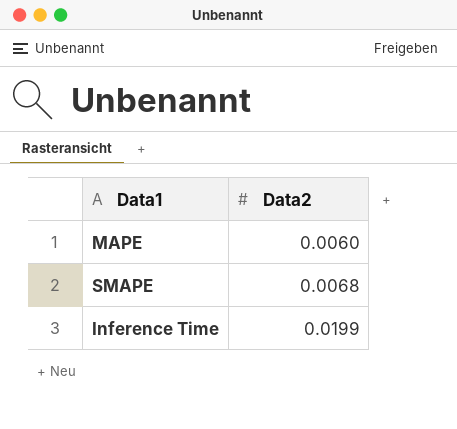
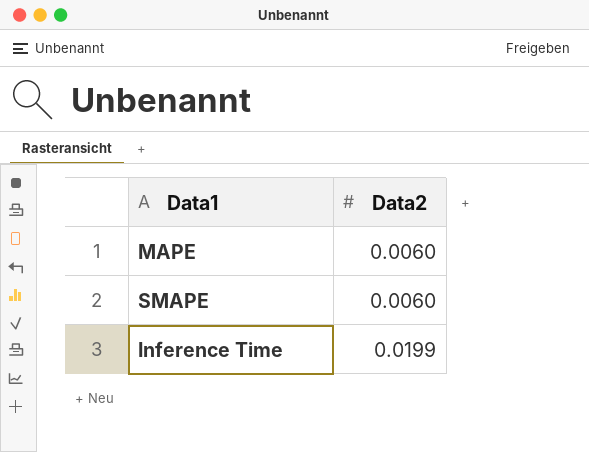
SMAPE | Data2: 0.0068 -> 0.0060

